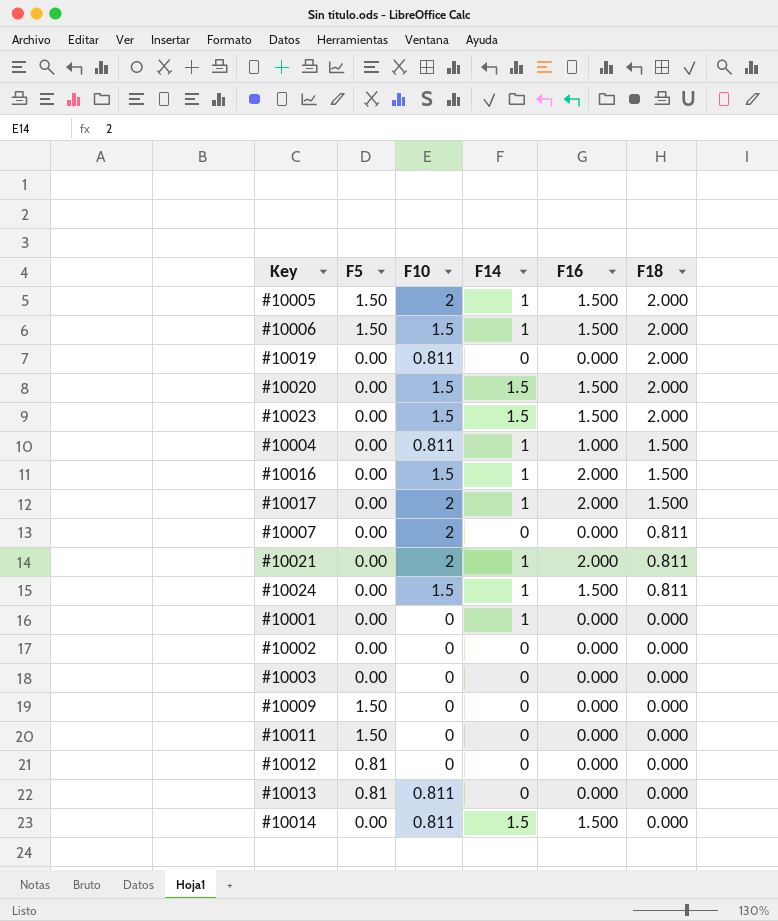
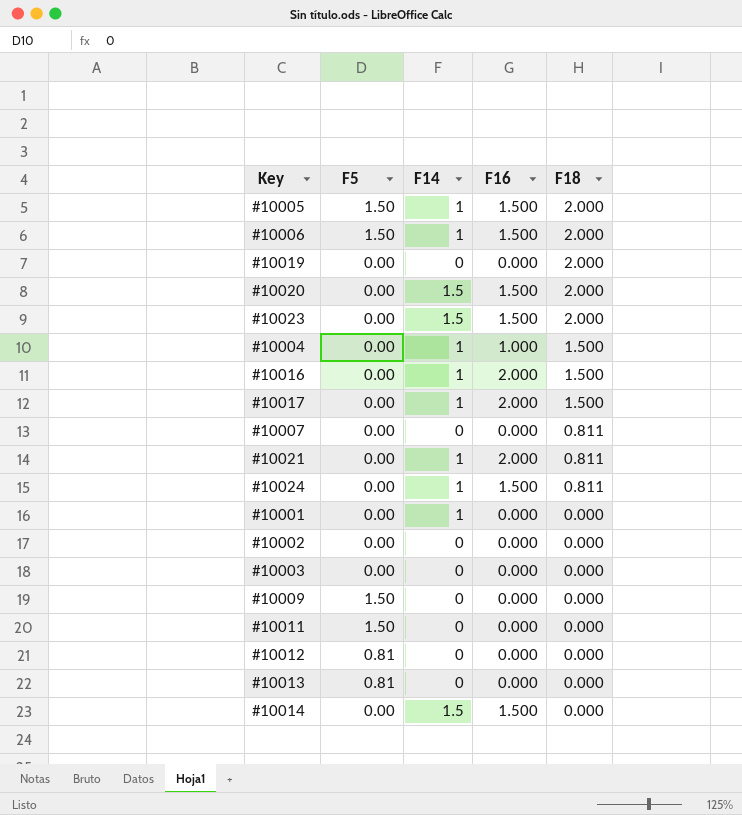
column F10 | position: 3 -> none

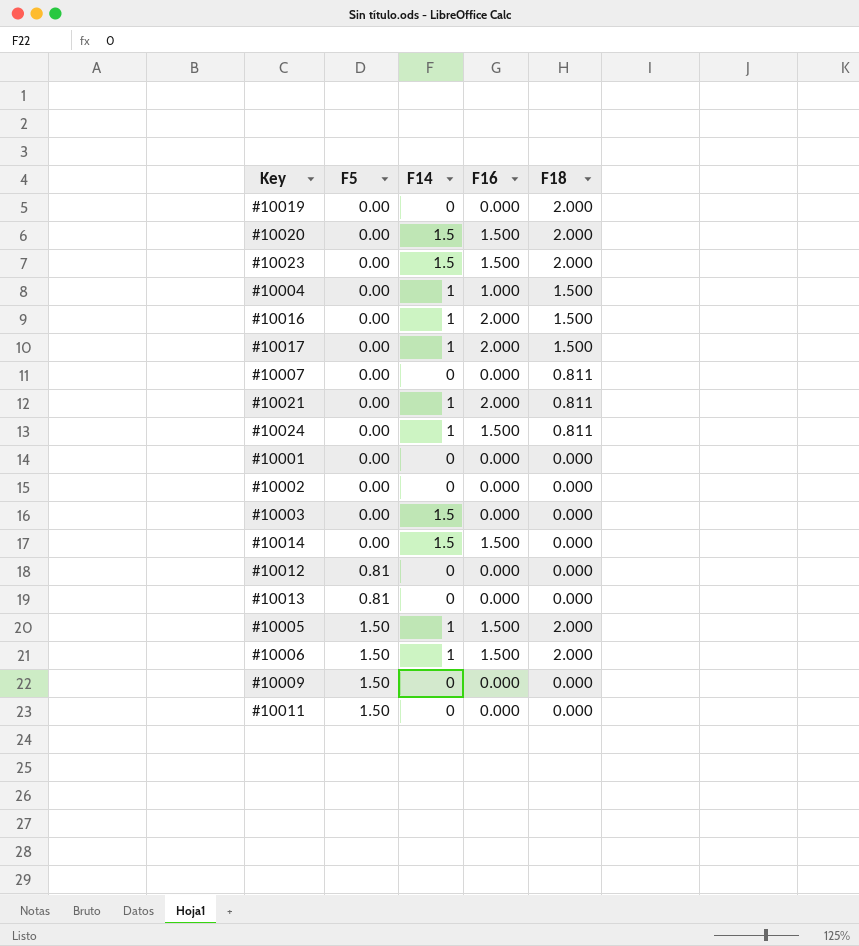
row order: F18 descending -> F5 ascending
#10001 | F14: 1 -> 0
#10003 | F14: 0 -> 1.5

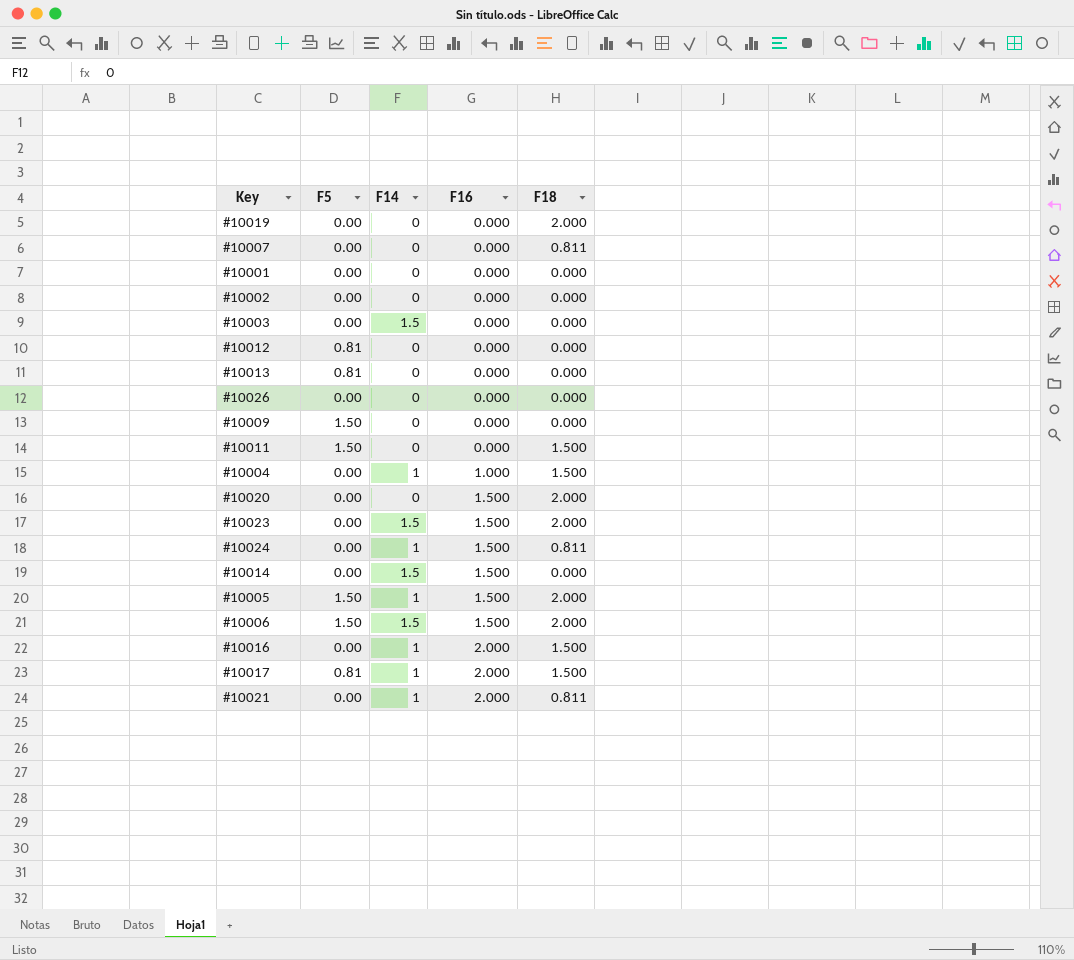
row order: F5 ascending -> F16 ascending
row #10026: none -> 0.00 | 0 | 0.000 | 0.000
#10011 | F18: 0.000 -> 1.500
#10020 | F14: 1.5 -> 0
#10006 | F14: 1 -> 1.5
#10017 | F5: 0.00 -> 0.81

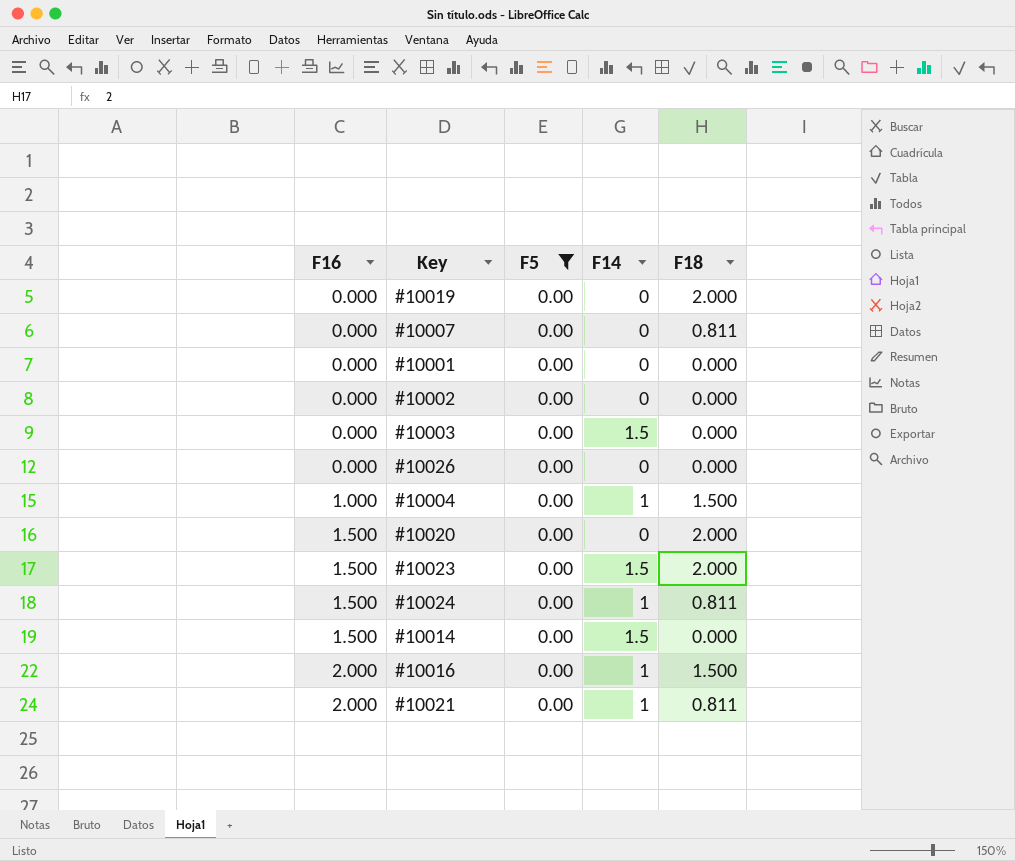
filter: none -> F5 = 0.00
column F16 | position: 4 -> 1

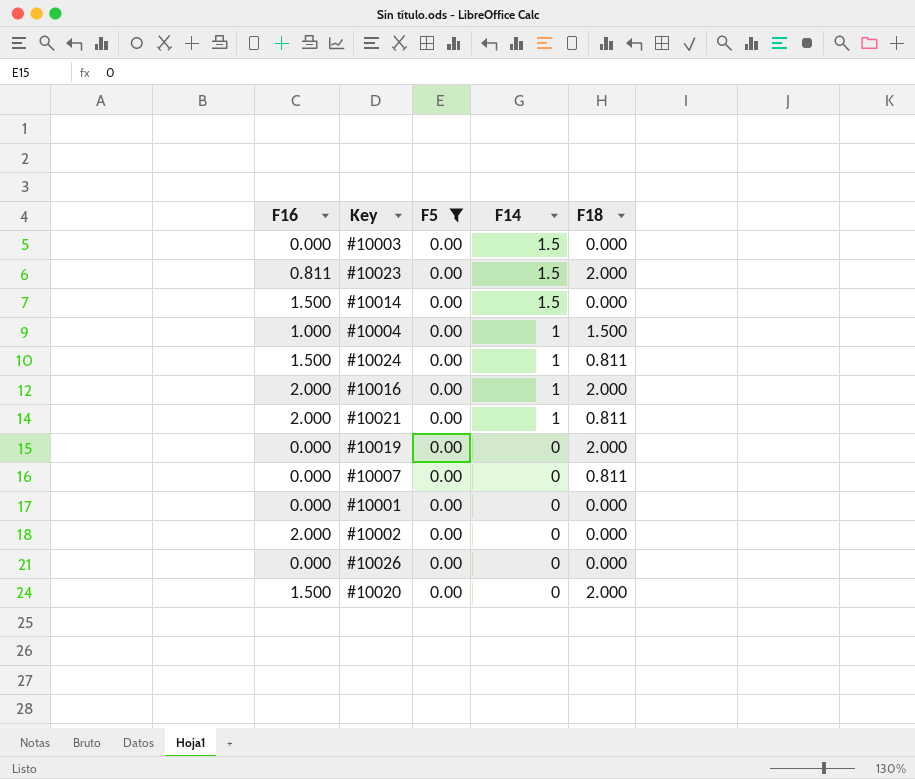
row order: F16 ascending -> F14 descending
#10023 | F16: 1.500 -> 0.811
#10016 | F18: 1.500 -> 2.000
#10002 | F16: 0.000 -> 2.000

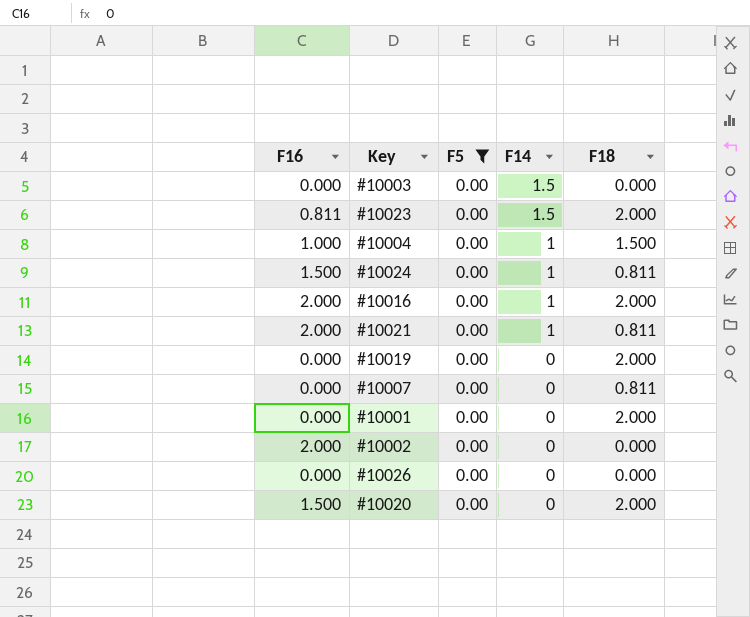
row #10014: 1.500 | 0.00 | 1.5 | 0.000 -> none
#10001 | F18: 0.000 -> 2.000

